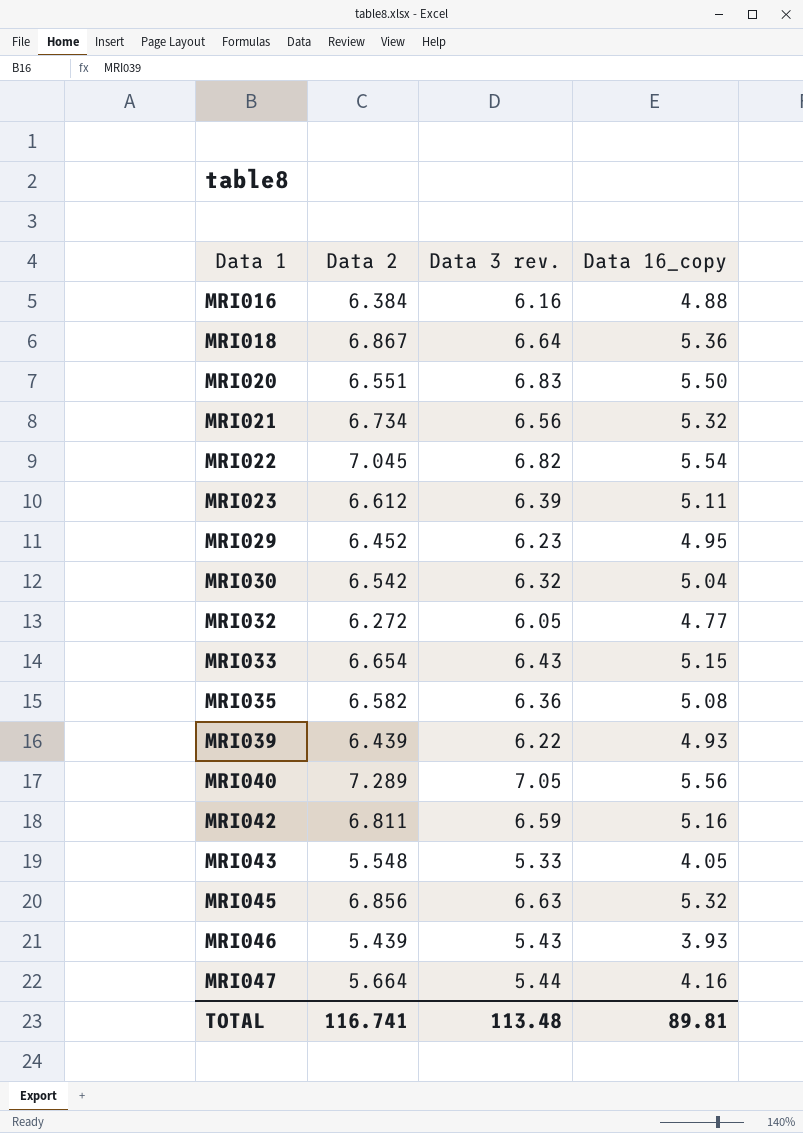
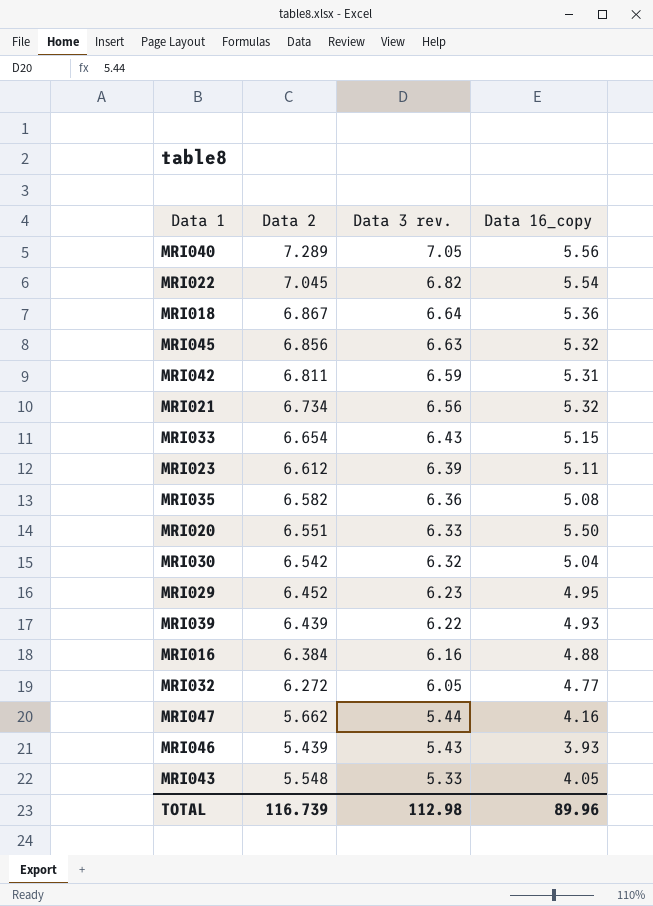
row order: Data 1 ascending -> Data 3 rev. descending
MRI042 | Data 16_copy: 5.16 -> 5.31
MRI020 | Data 3 rev.: 6.83 -> 6.33
MRI047 | Data 2: 5.664 -> 5.662
TOTAL | Data 2: 116.741 -> 116.739
TOTAL | Data 3 rev.: 113.48 -> 112.98
TOTAL | Data 16_copy: 89.81 -> 89.96

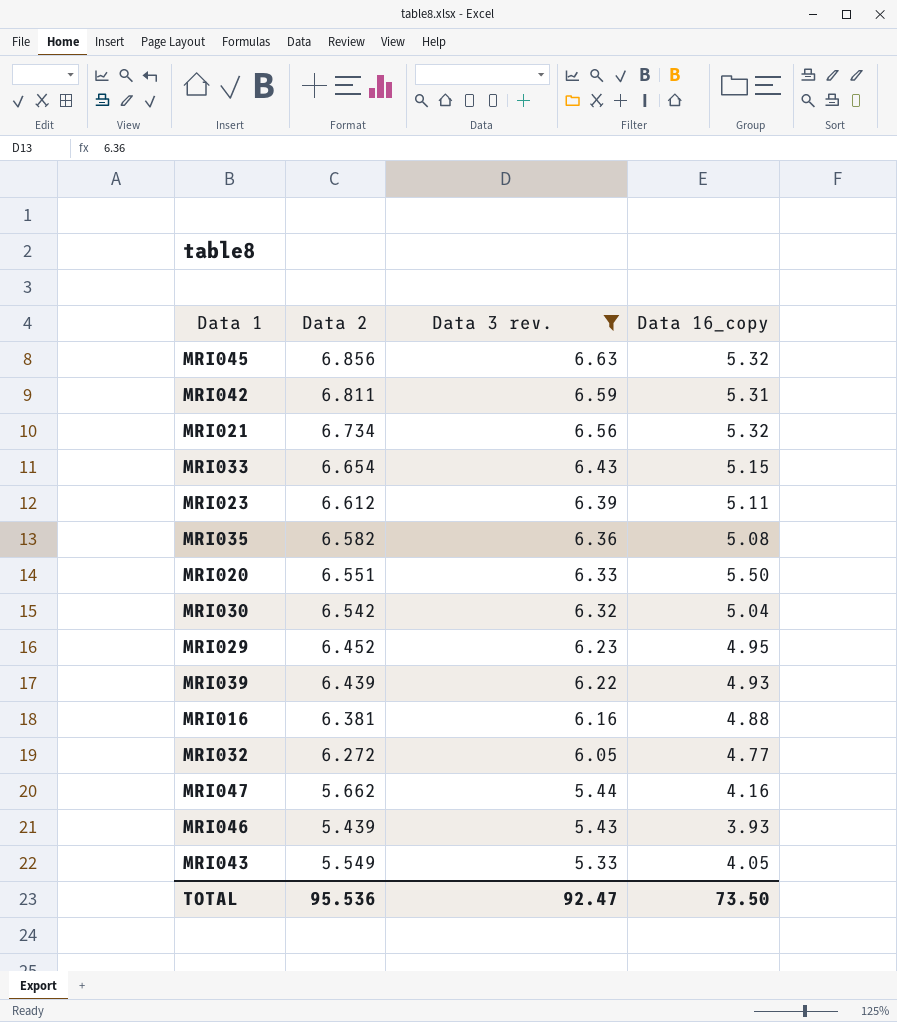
filter: none -> Data 3 rev. <= 6.63
MRI016 | Data 2: 6.384 -> 6.381
MRI043 | Data 2: 5.548 -> 5.549
TOTAL | Data 2: 116.739 -> 95.536
TOTAL | Data 3 rev.: 112.98 -> 92.47
TOTAL | Data 16_copy: 89.96 -> 73.50

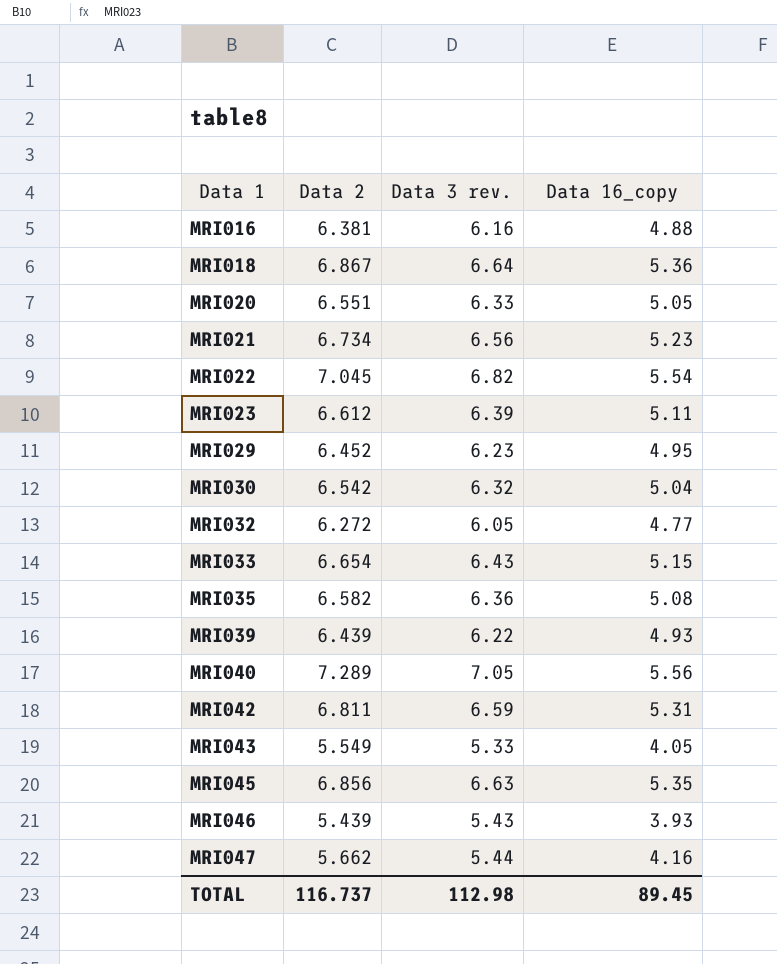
filter: Data 3 rev. <= 6.63 -> none
row order: Data 3 rev. descending -> Data 1 ascending
MRI020 | Data 16_copy: 5.50 -> 5.05
MRI021 | Data 16_copy: 5.32 -> 5.23
MRI045 | Data 16_copy: 5.32 -> 5.35
TOTAL | Data 2: 95.536 -> 116.737
TOTAL | Data 3 rev.: 92.47 -> 112.98
TOTAL | Data 16_copy: 73.50 -> 89.45

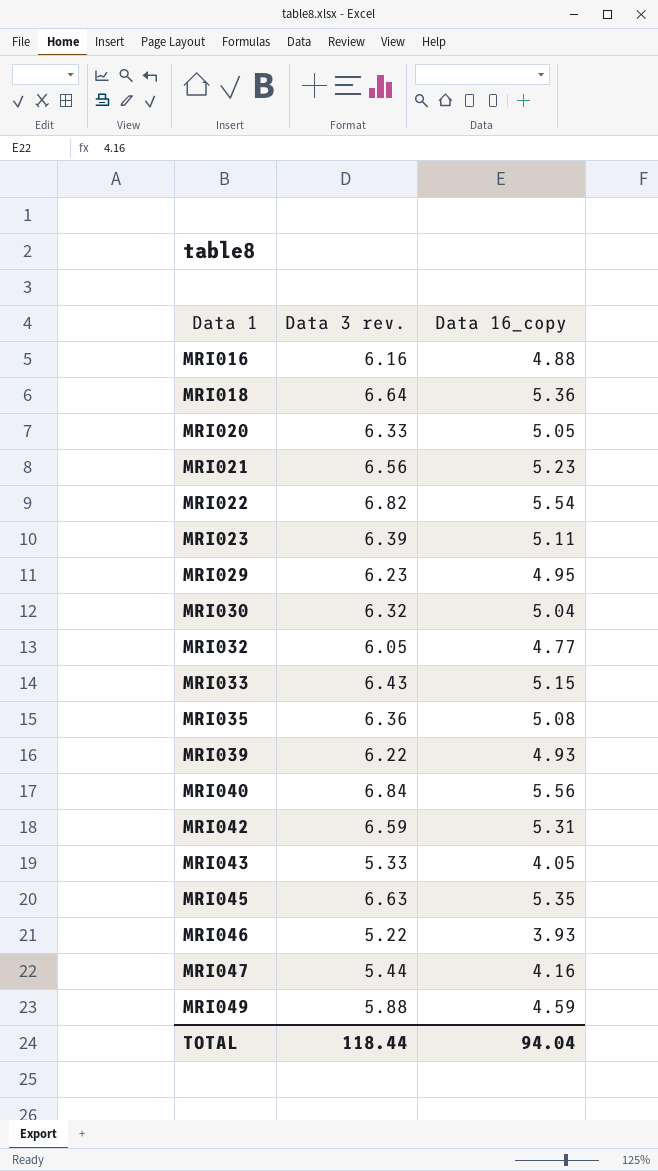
column Data 2 | position: 2 -> none
MRI040 | Data 3 rev.: 7.05 -> 6.84
MRI046 | Data 3 rev.: 5.43 -> 5.22
row MRI049: none -> 5.88 | 4.59
TOTAL | Data 3 rev.: 112.98 -> 118.44
TOTAL | Data 16_copy: 89.45 -> 94.04

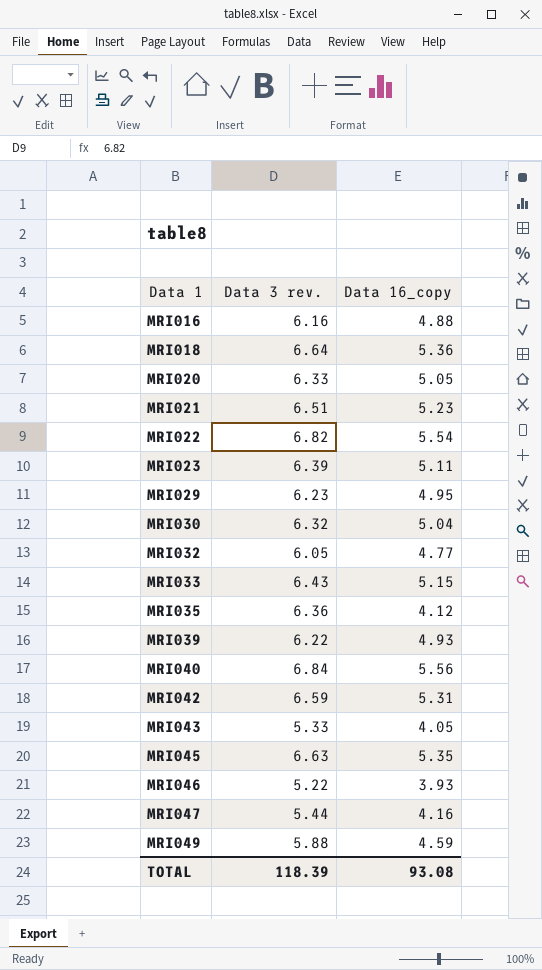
MRI021 | Data 3 rev.: 6.56 -> 6.51
MRI035 | Data 16_copy: 5.08 -> 4.12
TOTAL | Data 3 rev.: 118.44 -> 118.39
TOTAL | Data 16_copy: 94.04 -> 93.08

